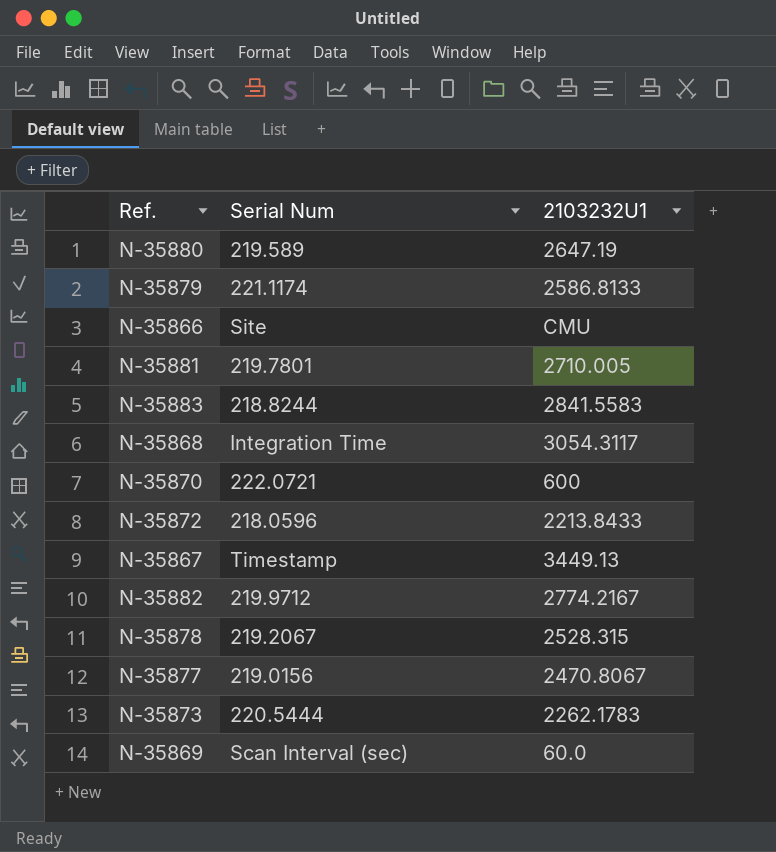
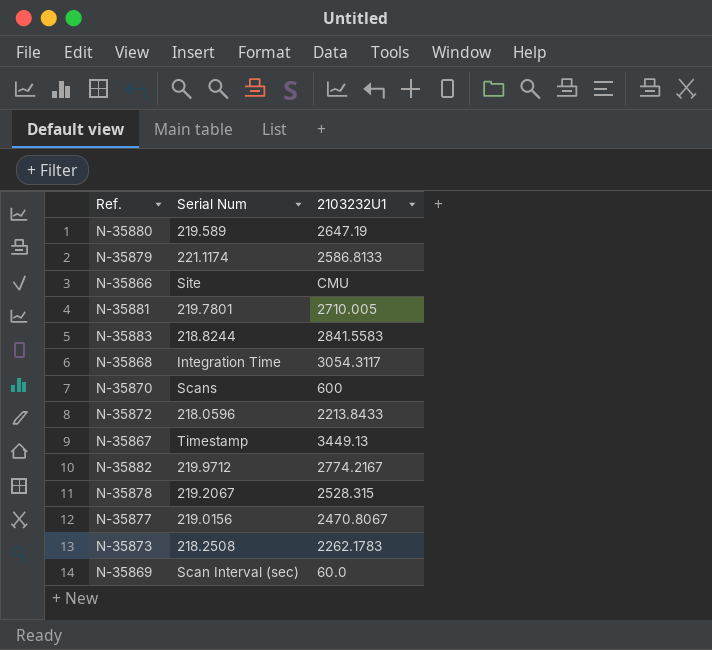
N-35870 | Serial Num: 222.0721 -> Scans
N-35873 | Serial Num: 220.5444 -> 218.2508

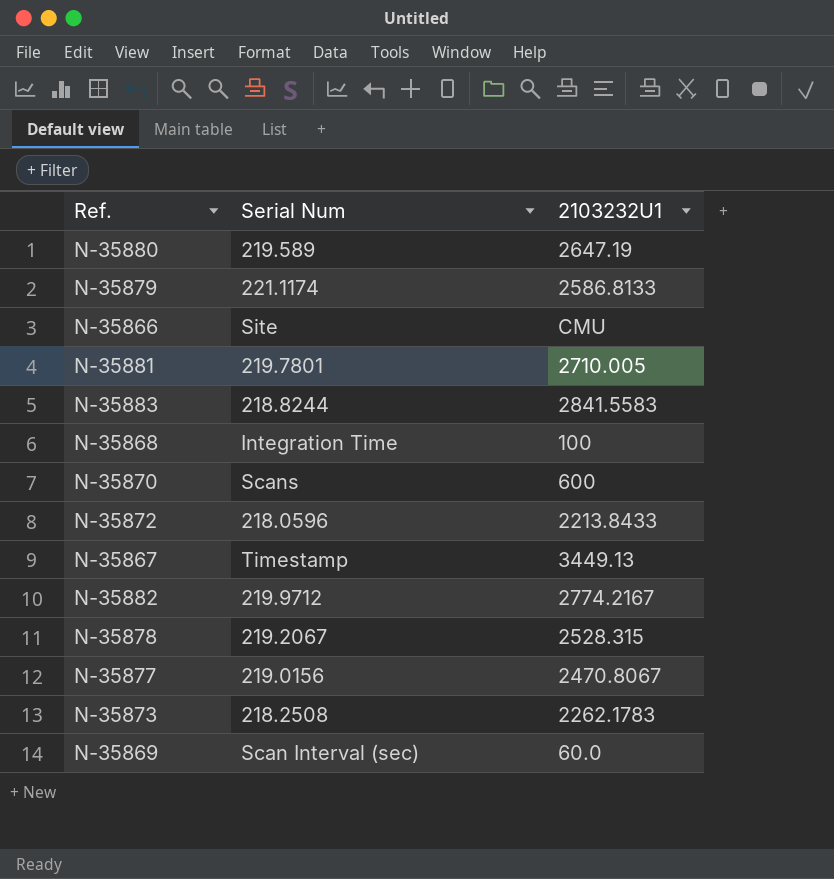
N-35868 | 2103232U1: 3054.3117 -> 100

